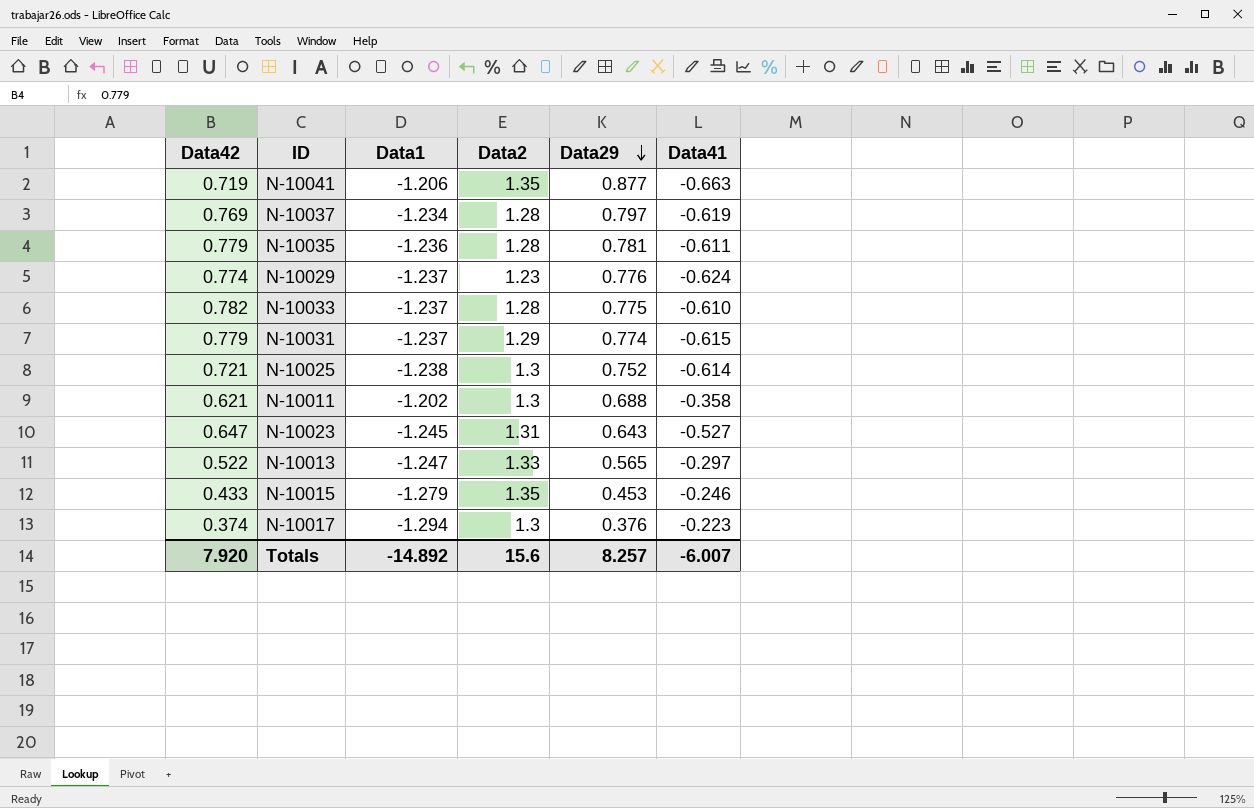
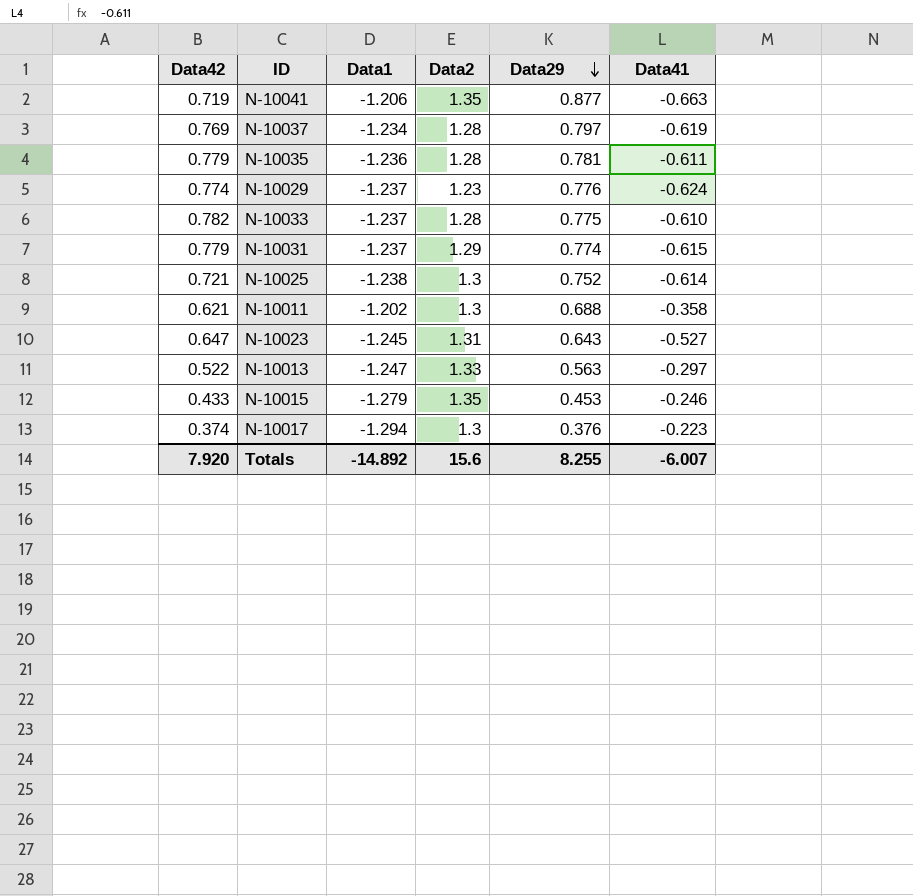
N-10013 | Data29: 0.565 -> 0.563
Totals | Data29: 8.257 -> 8.255

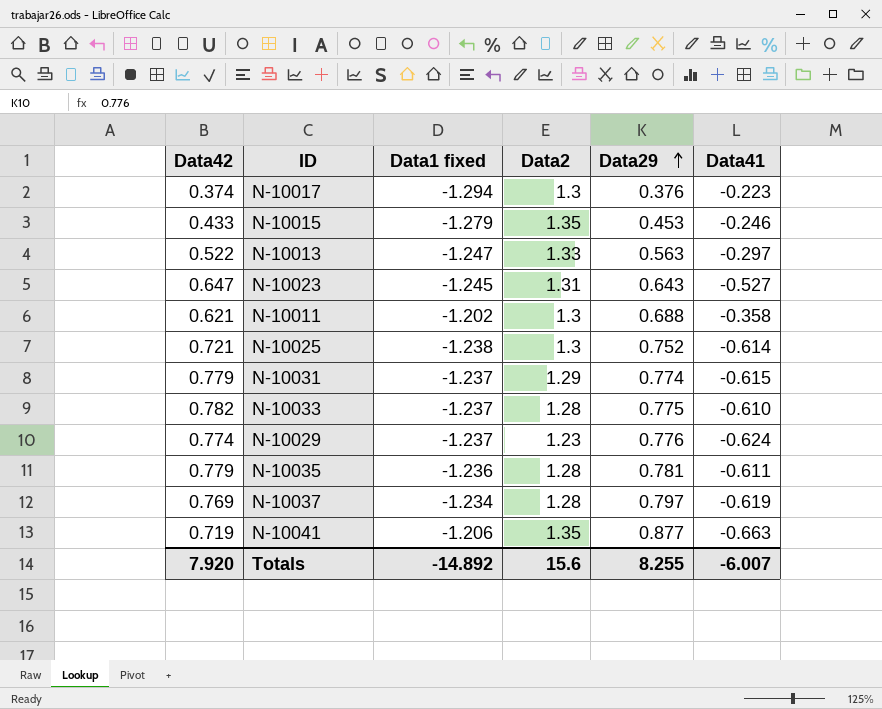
row order: Data29 descending -> Data29 ascending
column name: Data1 -> Data1 fixed

